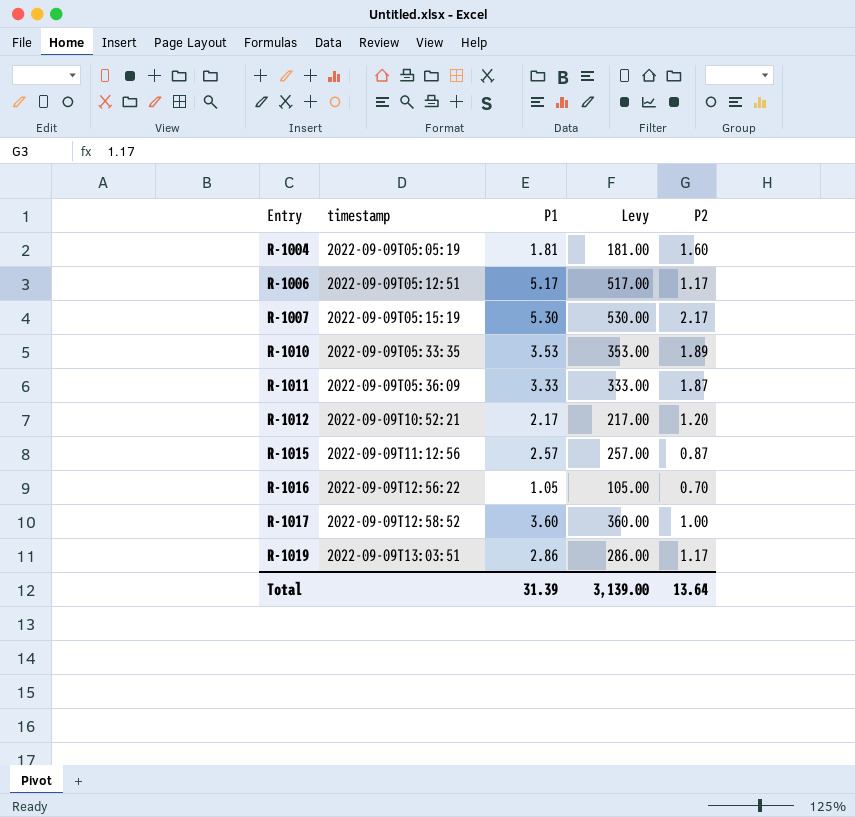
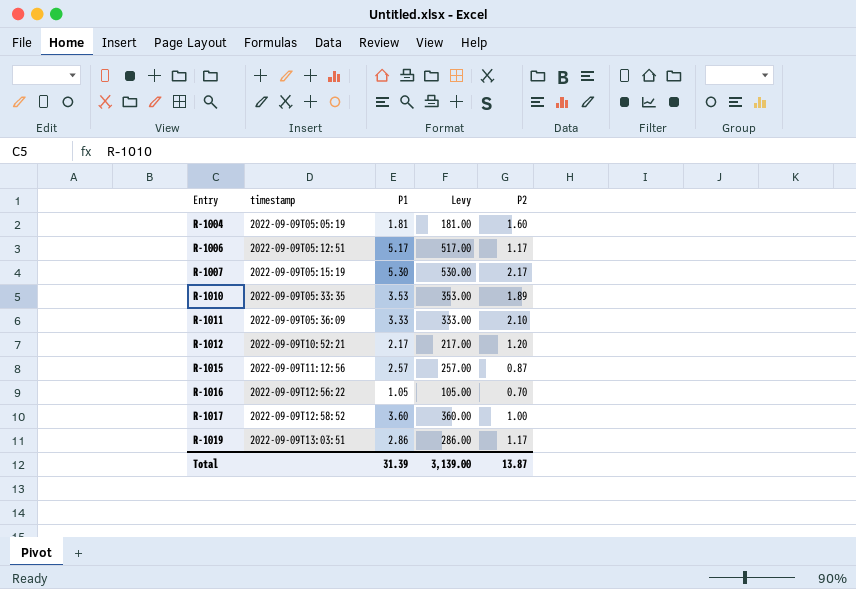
R-1011 | P2: 1.87 -> 2.10
Total | P2: 13.64 -> 13.87

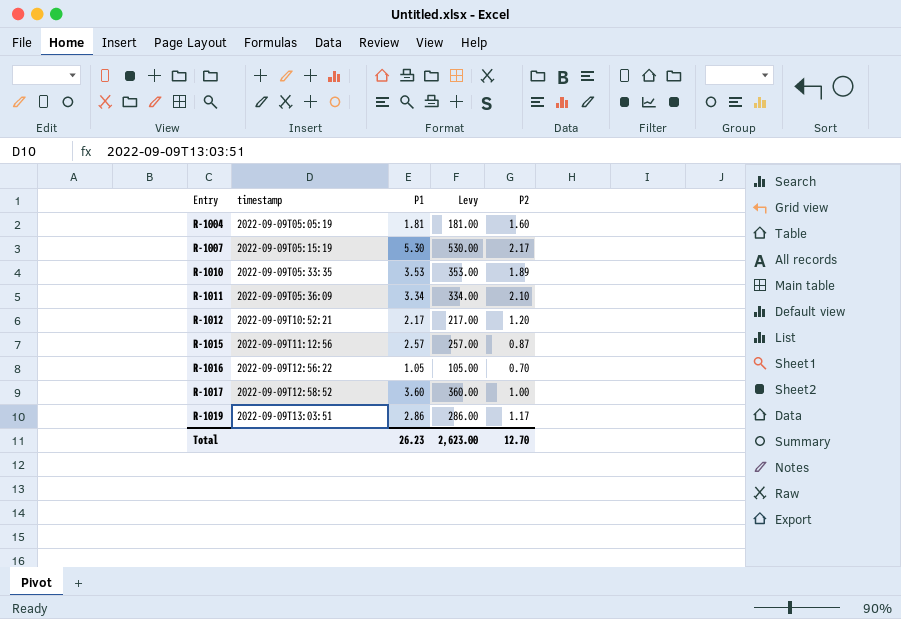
row R-1006: 2022-09-09T05:12:51 | 5.17 | 517.00 | 1.17 -> none
R-1011 | P1: 3.33 -> 3.34
R-1011 | Levy: 333.00 -> 334.00
Total | P1: 31.39 -> 26.23
Total | Levy: 3,139.00 -> 2,623.00
Total | P2: 13.87 -> 12.70

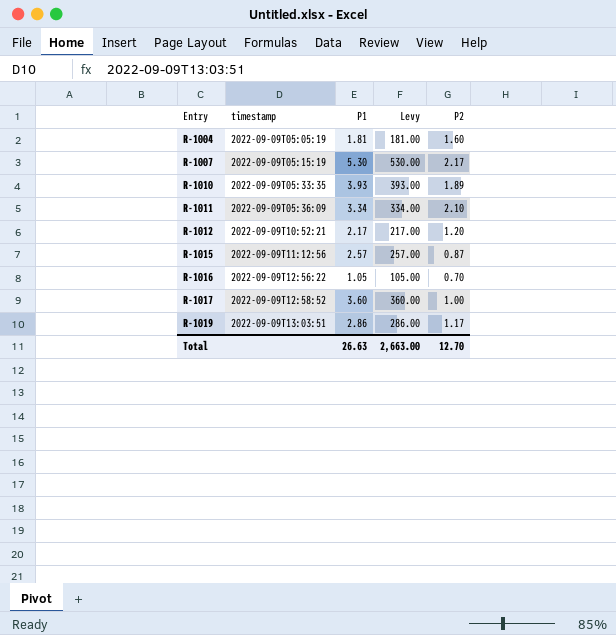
R-1010 | P1: 3.53 -> 3.93
R-1010 | Levy: 353.00 -> 393.00
Total | P1: 26.23 -> 26.63
Total | Levy: 2,623.00 -> 2,663.00

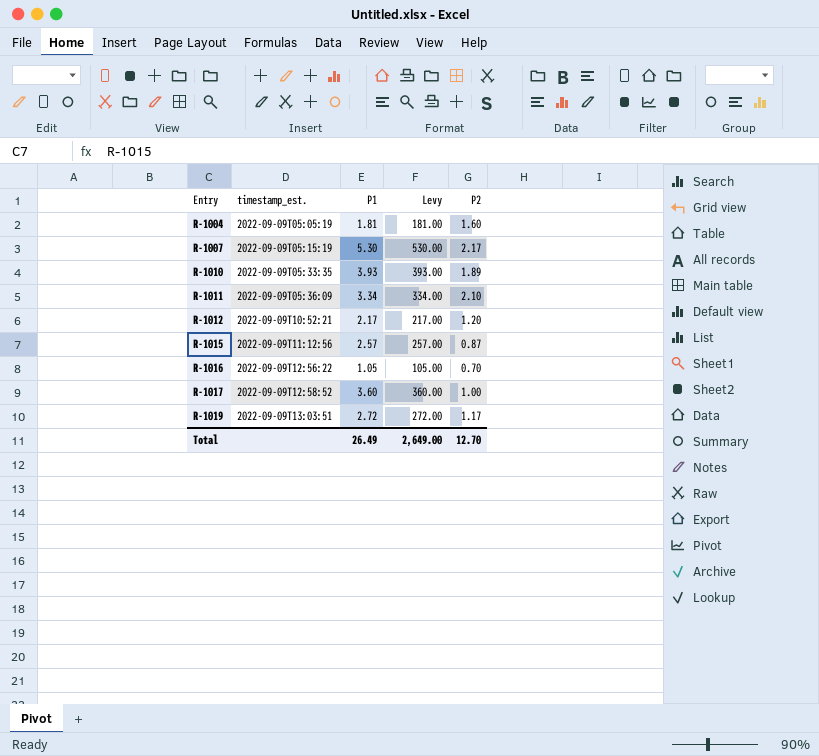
column name: timestamp -> timestamp_est.
R-1019 | P1: 2.86 -> 2.72
R-1019 | Levy: 286.00 -> 272.00
Total | P1: 26.63 -> 26.49
Total | Levy: 2,663.00 -> 2,649.00

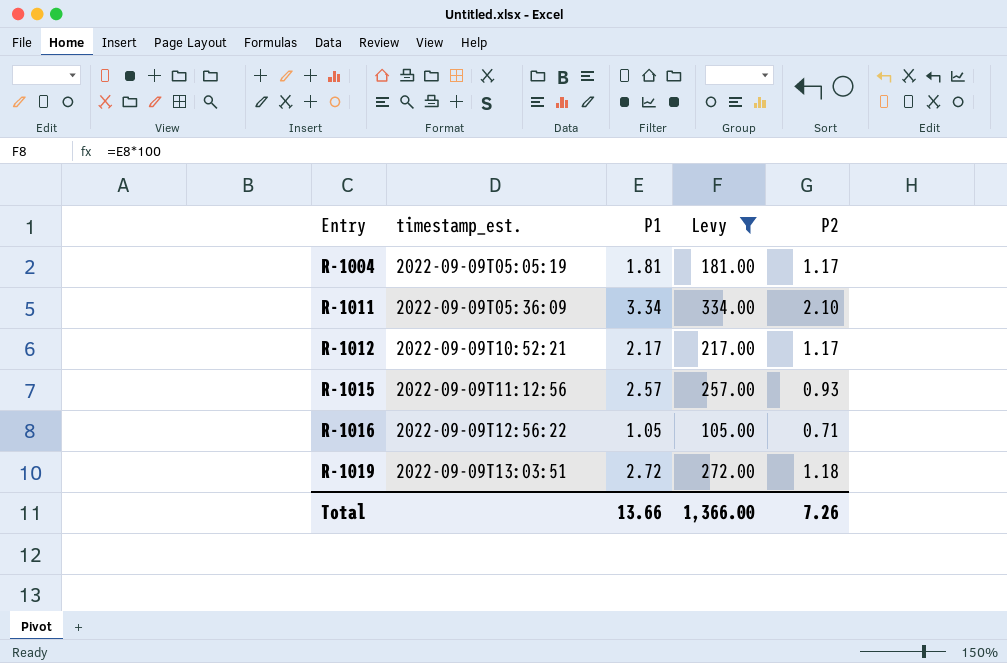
filter: none -> Levy <= 334.00
R-1004 | P2: 1.60 -> 1.17
R-1012 | P2: 1.20 -> 1.17
R-1015 | P2: 0.87 -> 0.93
R-1016 | P2: 0.70 -> 0.71
R-1019 | P2: 1.17 -> 1.18
Total | P1: 26.49 -> 13.66
Total | Levy: 2,649.00 -> 1,366.00
Total | P2: 12.70 -> 7.26

